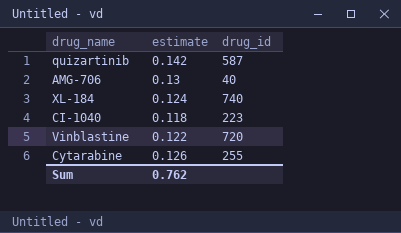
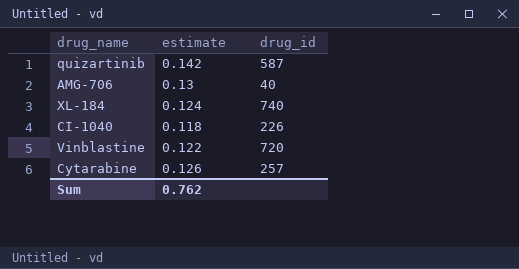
CI-1040 | drug_id: 223 -> 226
Cytarabine | drug_id: 255 -> 257

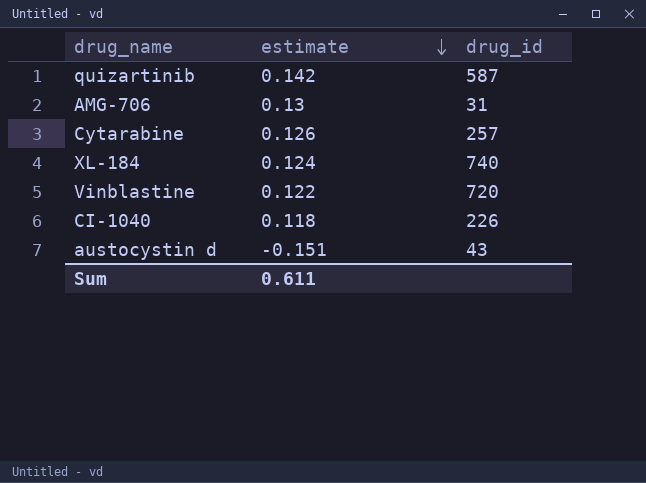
row order: none -> estimate descending
AMG-706 | drug_id: 40 -> 31
row austocystin d: none -> -0.151 | 43
Sum | estimate: 0.762 -> 0.611

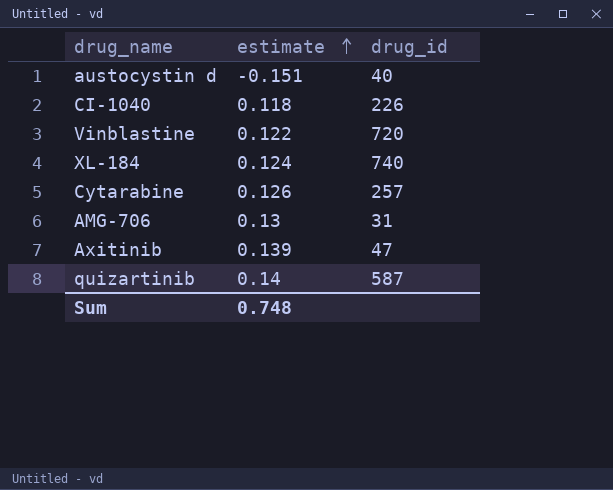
row order: estimate descending -> estimate ascending
austocystin d | drug_id: 43 -> 40
row Axitinib: none -> 0.139 | 47
quizartinib | estimate: 0.142 -> 0.14
Sum | estimate: 0.611 -> 0.748

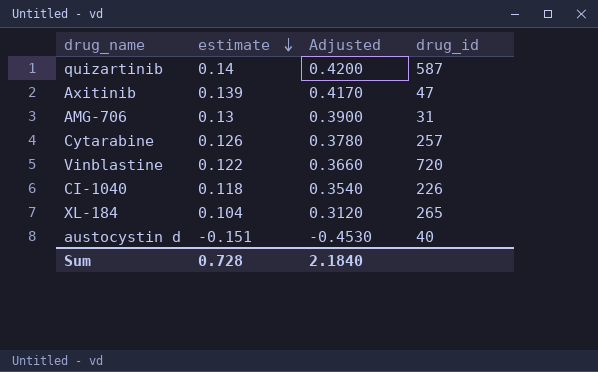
row order: estimate ascending -> estimate descending
column Adjusted | formula: none -> [estimate] * 3
XL-184 | estimate: 0.124 -> 0.104
XL-184 | drug_id: 740 -> 265
Sum | estimate: 0.748 -> 0.728

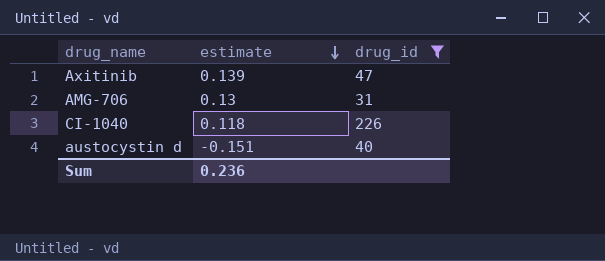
filter: none -> drug_id <= 226
column Adjusted | formula: [estimate] * 3 -> none
Sum | estimate: 0.728 -> 0.236

